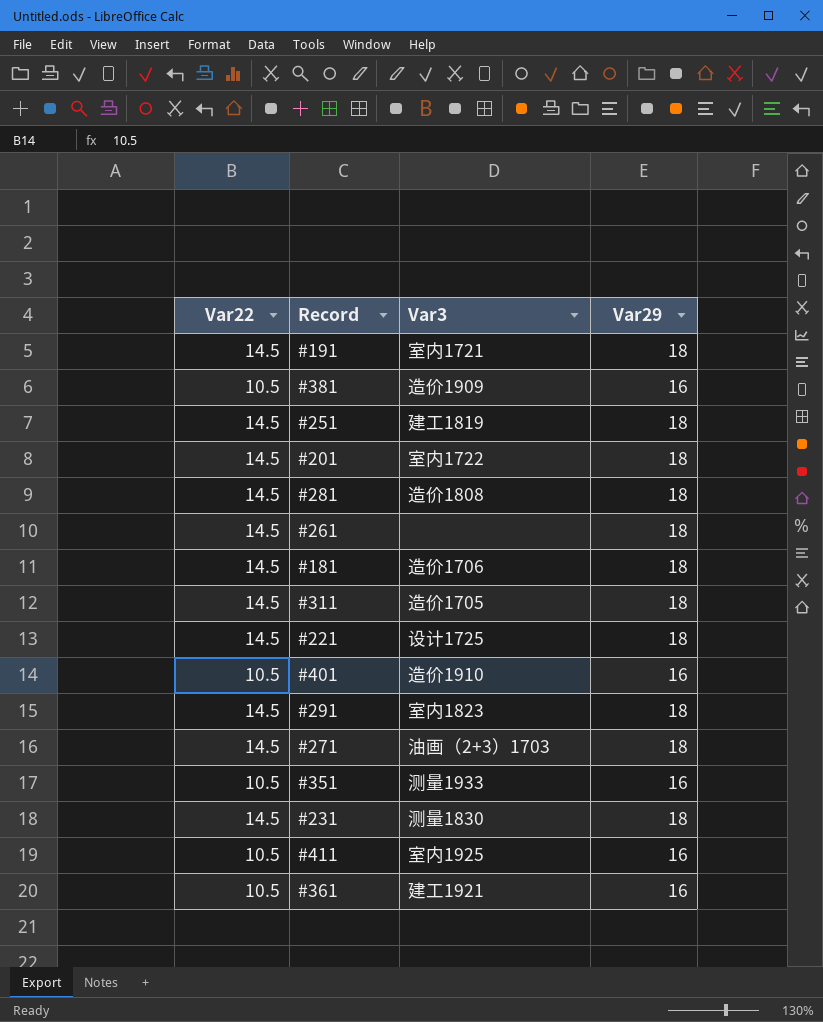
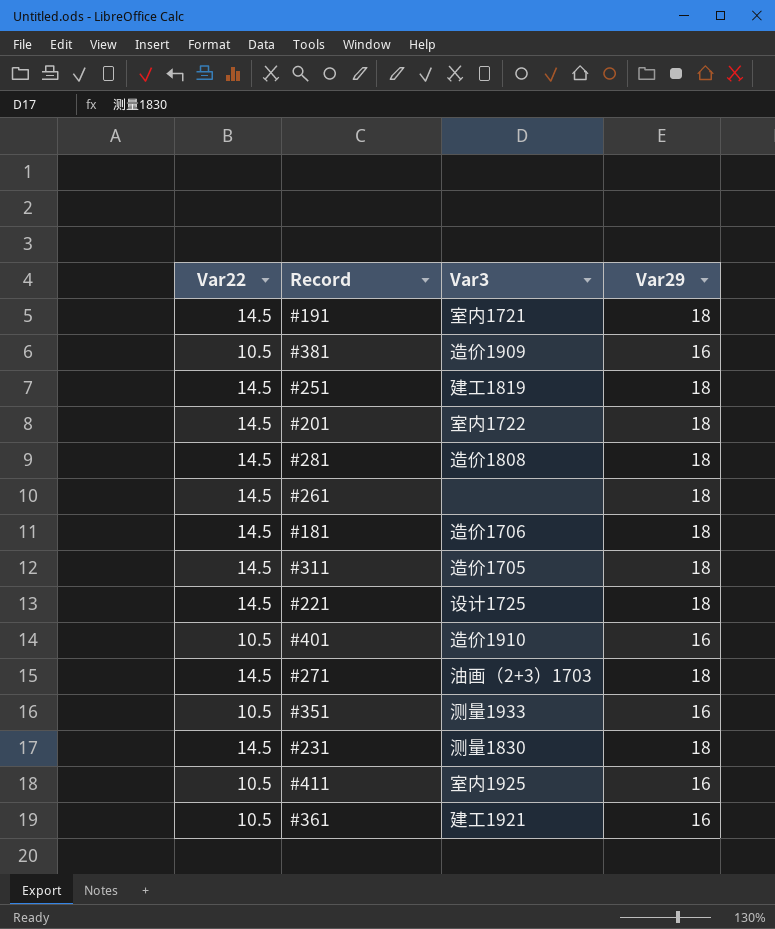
row #291: 14.5 | 室内1823 | 18 -> none

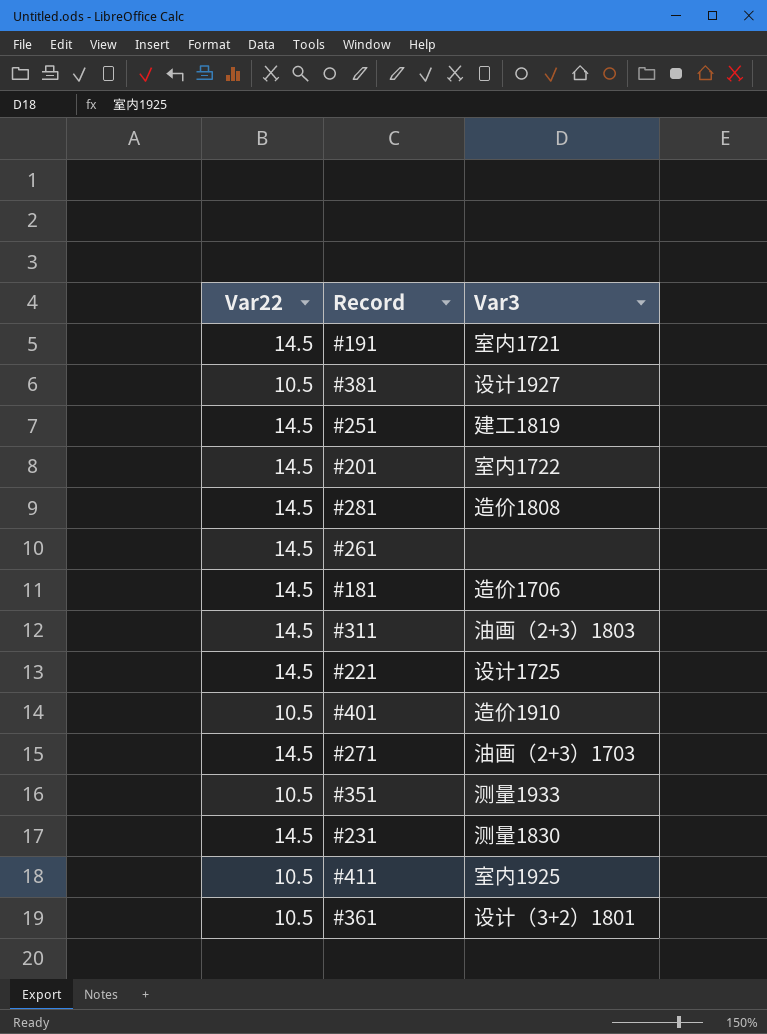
column Var29 | position: 4 -> none
#381 | Var3: 造价1909 -> 设计1927
#311 | Var3: 造价1705 -> 油画（2+3）1803
#361 | Var3: 建工1921 -> 设计（3+2）1801

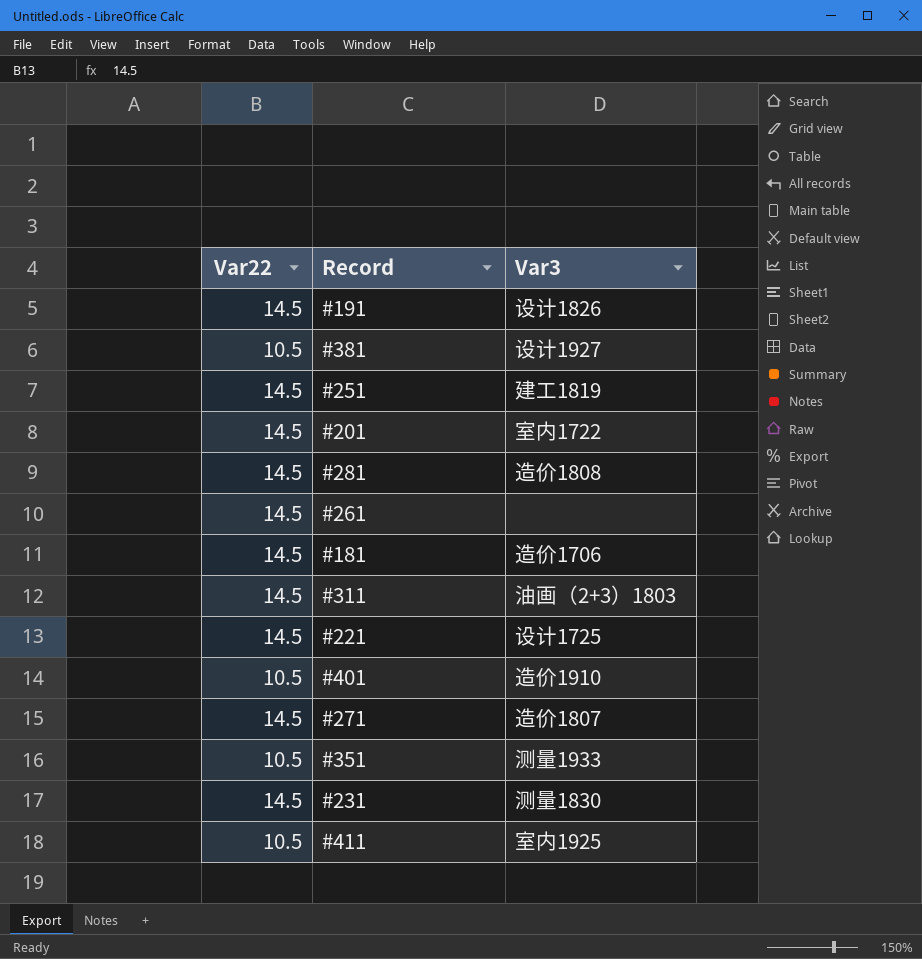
row #361: 10.5 | 设计（3+2）1801 -> none
#191 | Var3: 室内1721 -> 设计1826
#271 | Var3: 油画（2+3）1703 -> 造价1807

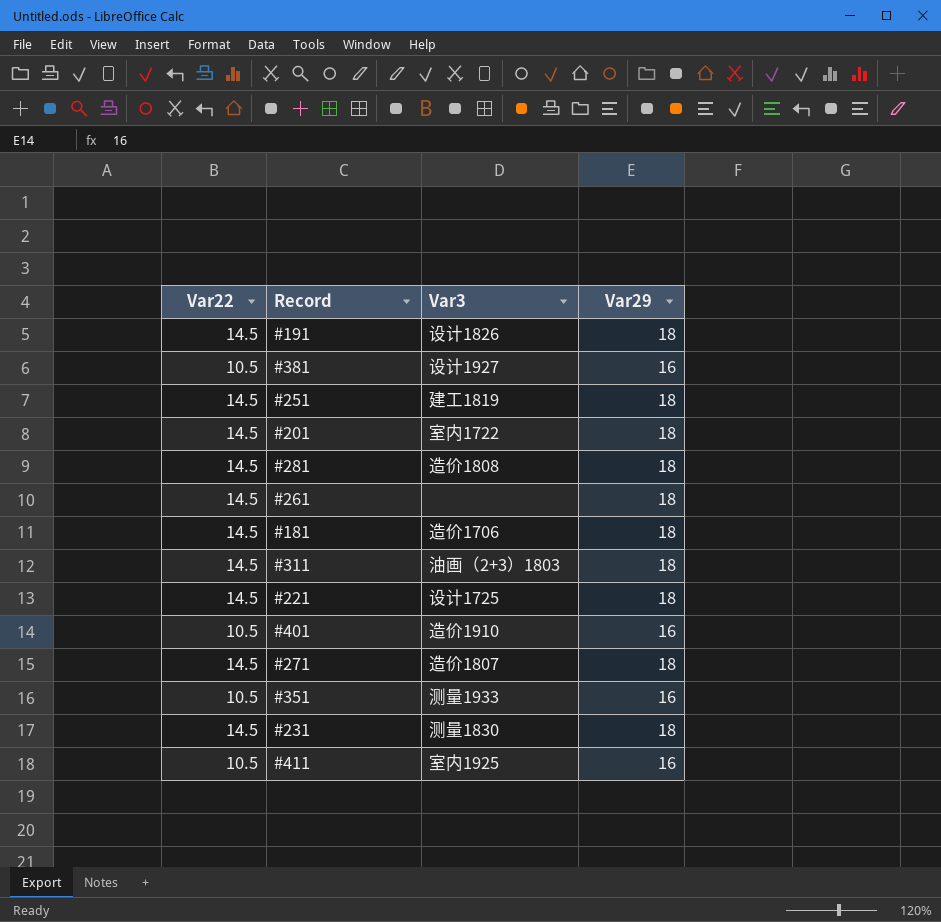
column Var29 | position: none -> 4

